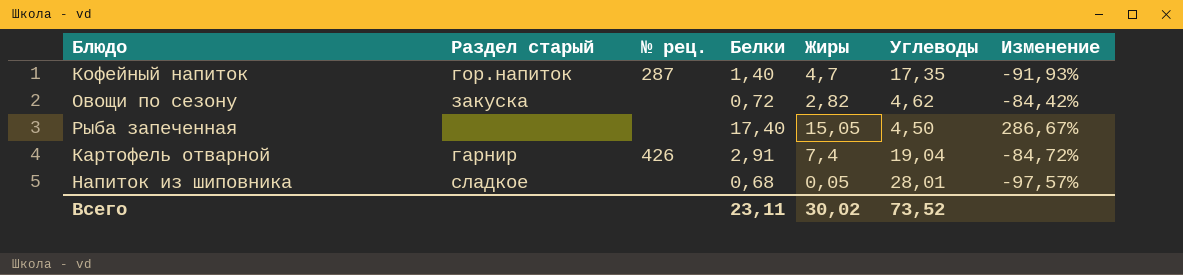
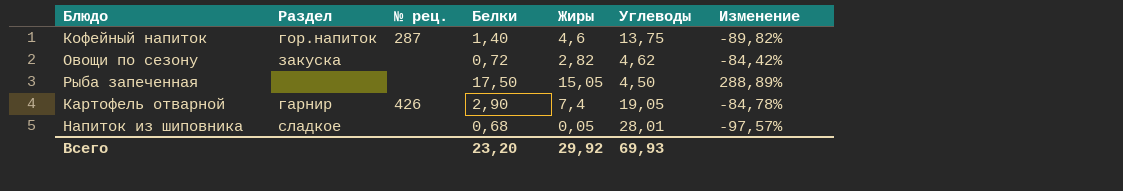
column name: Раздел старый -> Раздел
Кофейный напиток | Жиры: 4,7 -> 4,6
Кофейный напиток | Углеводы: 17,35 -> 13,75
Кофейный напиток | Изменение: -91,93% -> -89,82%
Рыба запеченная | Белки: 17,40 -> 17,50
Рыба запеченная | Изменение: 286,67% -> 288,89%
Картофель отварной | Белки: 2,91 -> 2,90
Картофель отварной | Углеводы: 19,04 -> 19,05
Картофель отварной | Изменение: -84,72% -> -84,78%
Всего | Белки: 23,11 -> 23,20
Всего | Жиры: 30,02 -> 29,92
Всего | Углеводы: 73,52 -> 69,93

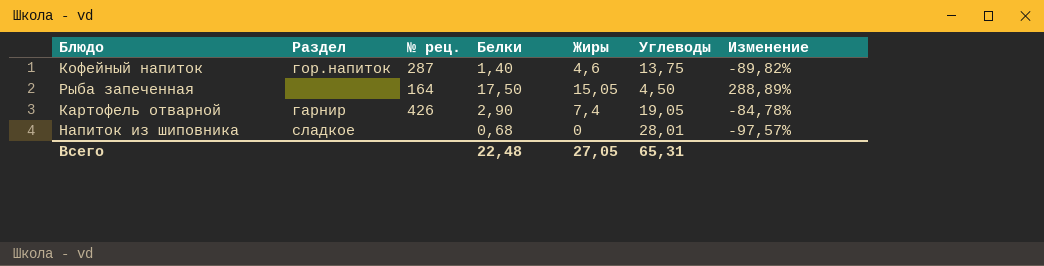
row Овощи по сезону: закуска | none | 0,72 | 2,82 | 4,62 | -84,42% -> none
Рыба запеченная | № рец.: none -> 164
Напиток из шиповника | Жиры: 0,05 -> 0
Всего | Белки: 23,20 -> 22,48
Всего | Жиры: 29,92 -> 27,05
Всего | Углеводы: 69,93 -> 65,31

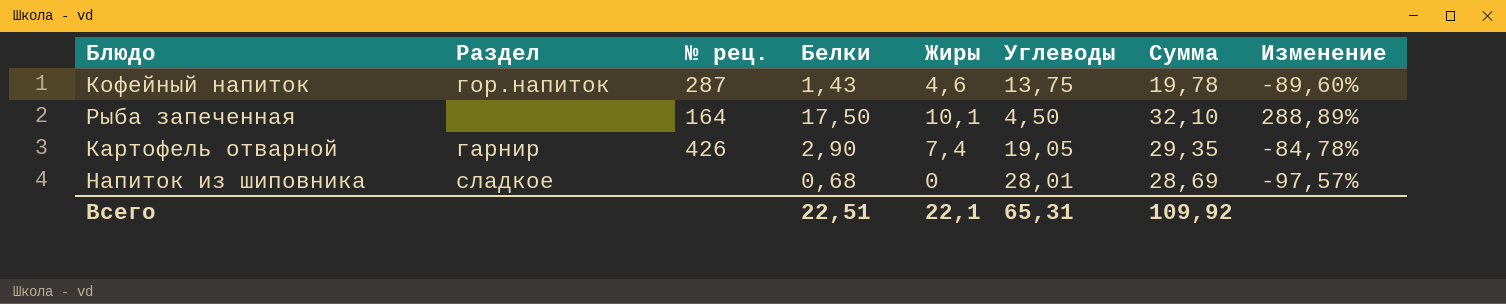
column Сумма | formula: none -> [Белки] + [Жиры] + [Углеводы]
Кофейный напиток | Белки: 1,40 -> 1,43
Кофейный напиток | Изменение: -89,82% -> -89,60%
Рыба запеченная | Жиры: 15,05 -> 10,1
Всего | Белки: 22,48 -> 22,51
Всего | Жиры: 27,05 -> 22,1

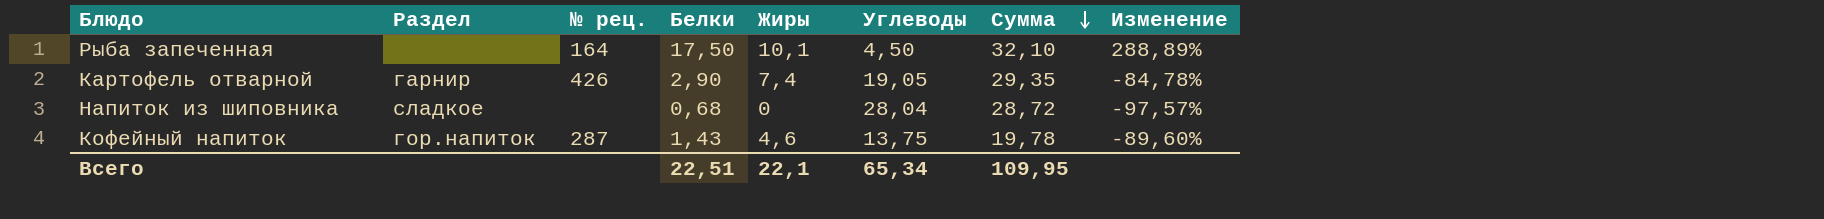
row order: none -> Сумма descending
Напиток из шиповника | Углеводы: 28,01 -> 28,04
Напиток из шиповника | Сумма: 28,69 -> 28,72
Всего | Углеводы: 65,31 -> 65,34
Всего | Сумма: 109,92 -> 109,95

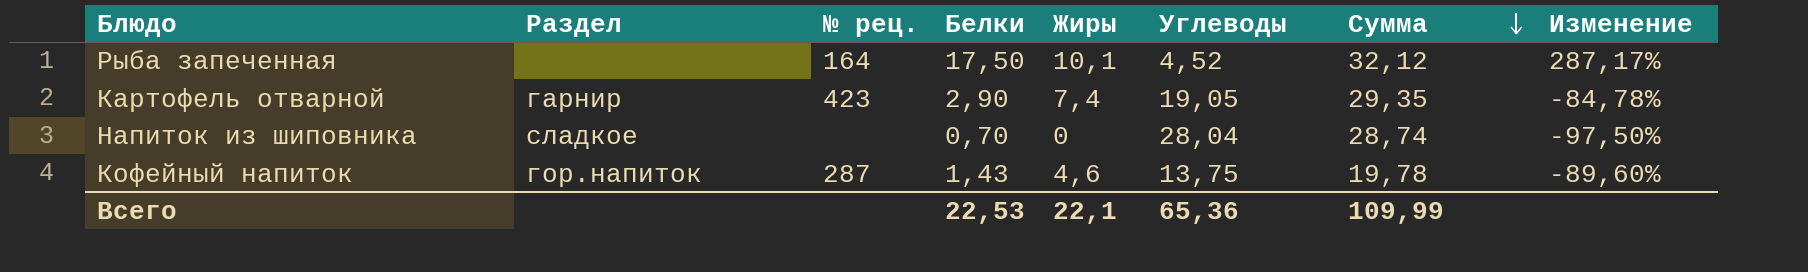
Рыба запеченная | Углеводы: 4,50 -> 4,52
Рыба запеченная | Сумма: 32,10 -> 32,12
Рыба запеченная | Изменение: 288,89% -> 287,17%
Картофель отварной | № рец.: 426 -> 423
Напиток из шиповника | Белки: 0,68 -> 0,70
Напиток из шиповника | Сумма: 28,72 -> 28,74
Напиток из шиповника | Изменение: -97,57% -> -97,50%
Всего | Белки: 22,51 -> 22,53
Всего | Углеводы: 65,34 -> 65,36
Всего | Сумма: 109,95 -> 109,99

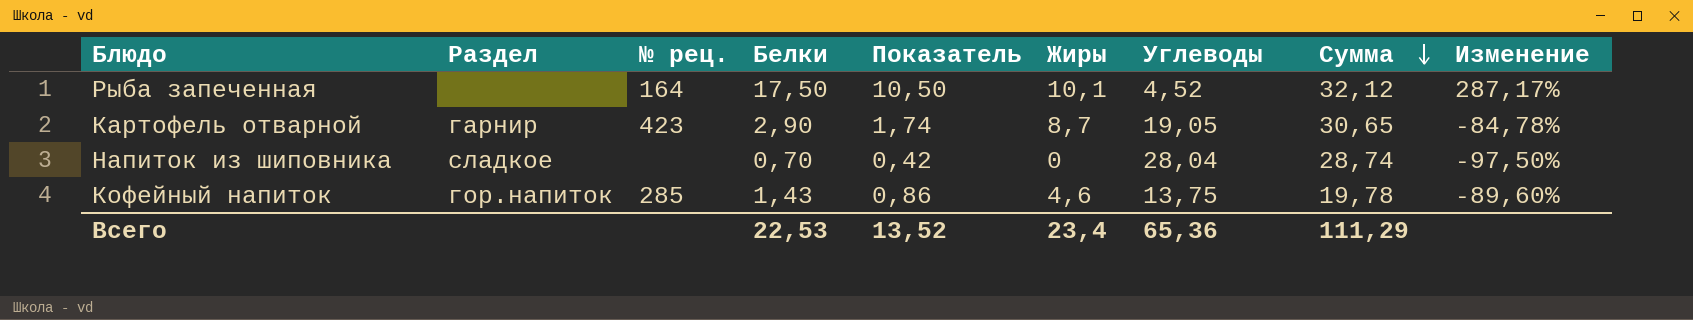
column Показатель | formula: none -> [Белки] * 0,6
Картофель отварной | Жиры: 7,4 -> 8,7
Картофель отварной | Сумма: 29,35 -> 30,65
Кофейный напиток | № рец.: 287 -> 285
Всего | Жиры: 22,1 -> 23,4
Всего | Сумма: 109,99 -> 111,29

